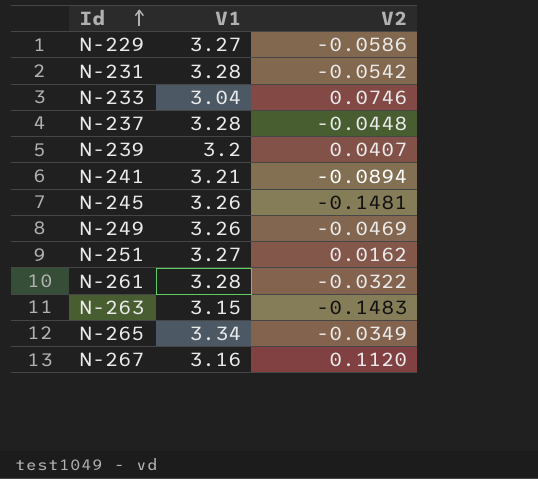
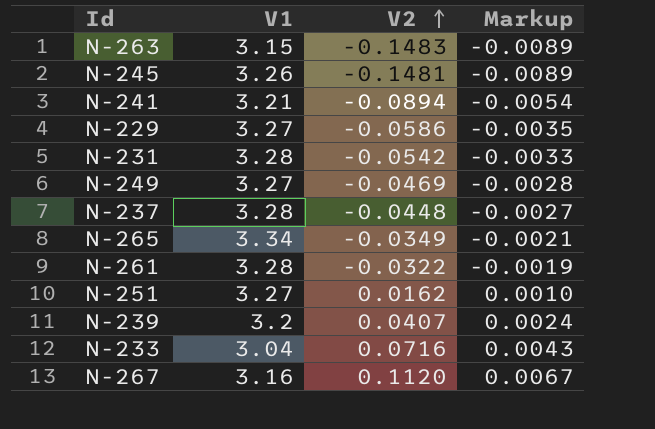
row order: Id ascending -> V2 ascending
column Markup | formula: none -> [V2] * 0.06
N-249 | V1: 3.26 -> 3.27
N-233 | V2: 0.0746 -> 0.0716

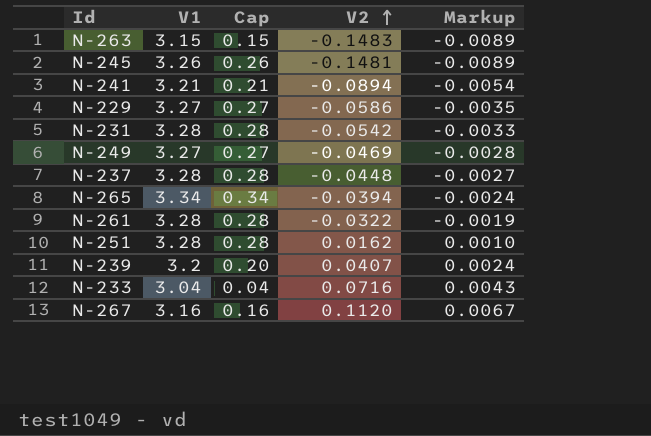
column Cap | formula: none -> [V1] - 3
N-265 | V2: -0.0349 -> -0.0394
N-265 | Markup: -0.0021 -> -0.0024
N-251 | V1: 3.27 -> 3.28

